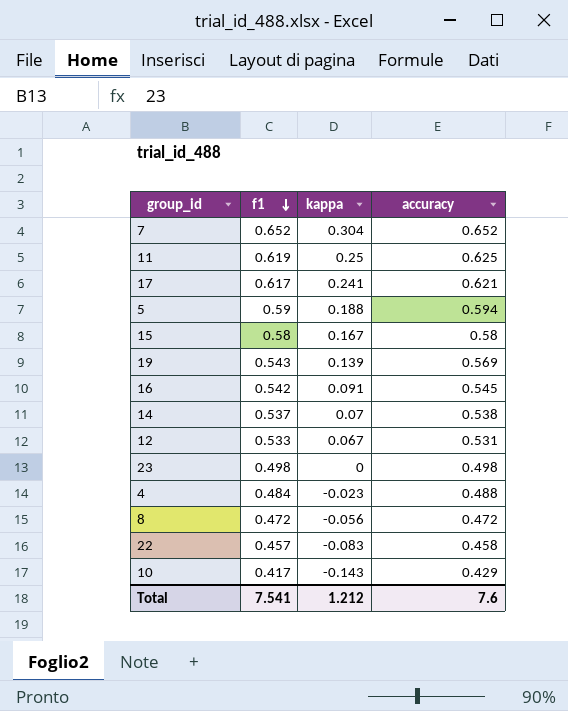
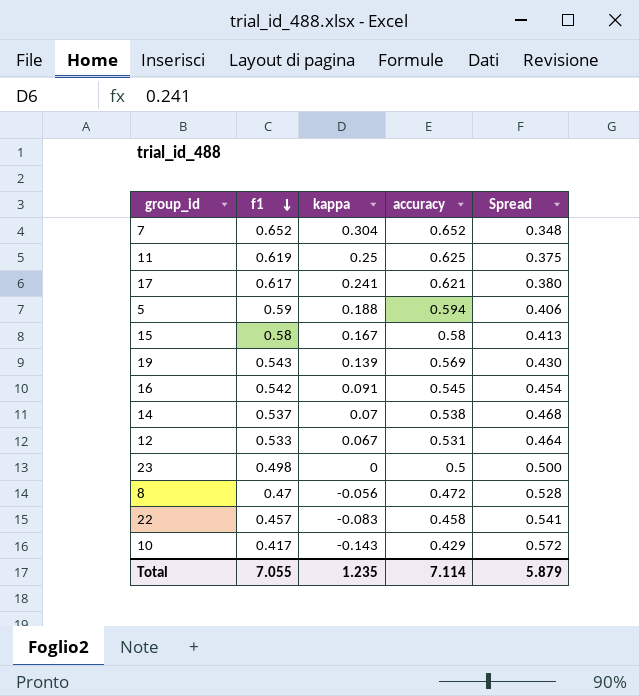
column Spread | formula: none -> [accuracy] - [kappa]
row 4: 0.484 | -0.023 | 0.488 -> none
23 | accuracy: 0.498 -> 0.5
8 | f1: 0.472 -> 0.47
Total | f1: 7.541 -> 7.055
Total | kappa: 1.212 -> 1.235
Total | accuracy: 7.6 -> 7.114

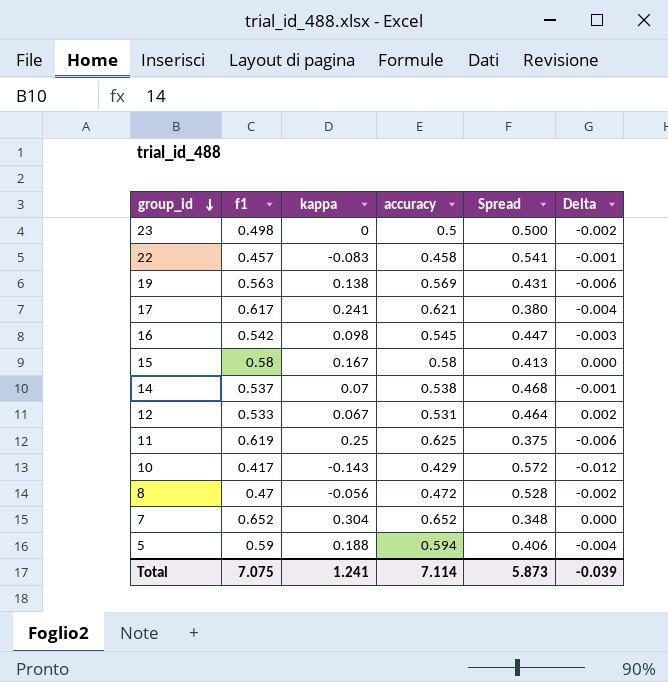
row order: f1 descending -> group_id descending
column Delta | formula: none -> [f1] - [accuracy]
19 | f1: 0.543 -> 0.563
19 | kappa: 0.139 -> 0.138
19 | Spread: 0.430 -> 0.431
16 | kappa: 0.091 -> 0.098
16 | Spread: 0.454 -> 0.447
Total | f1: 7.055 -> 7.075
Total | kappa: 1.235 -> 1.241
Total | Spread: 5.879 -> 5.873

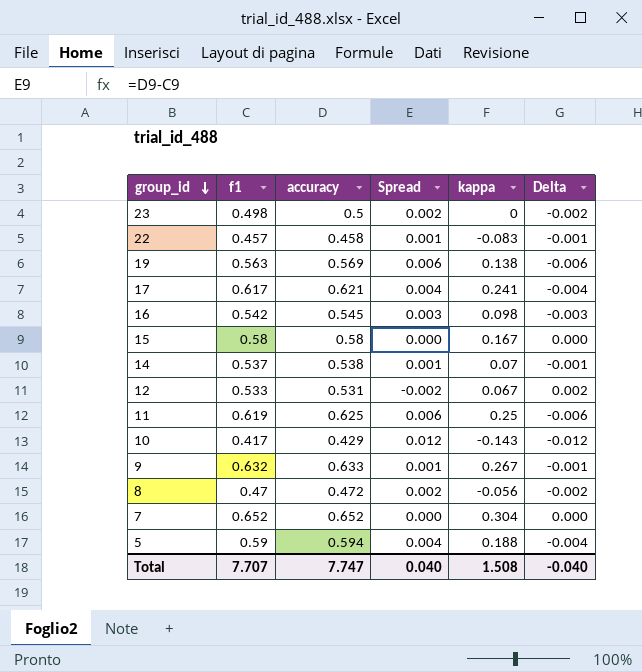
column Spread | formula: [accuracy] - [kappa] -> [accuracy] - [f1]
column kappa | position: 3 -> 5
row 9: none -> 0.632 | 0.633 | 0.001 | 0.267 | -0.001
Total | f1: 7.075 -> 7.707
Total | accuracy: 7.114 -> 7.747
Total | Spread: 5.873 -> 0.040
Total | kappa: 1.241 -> 1.508
Total | Delta: -0.039 -> -0.040

